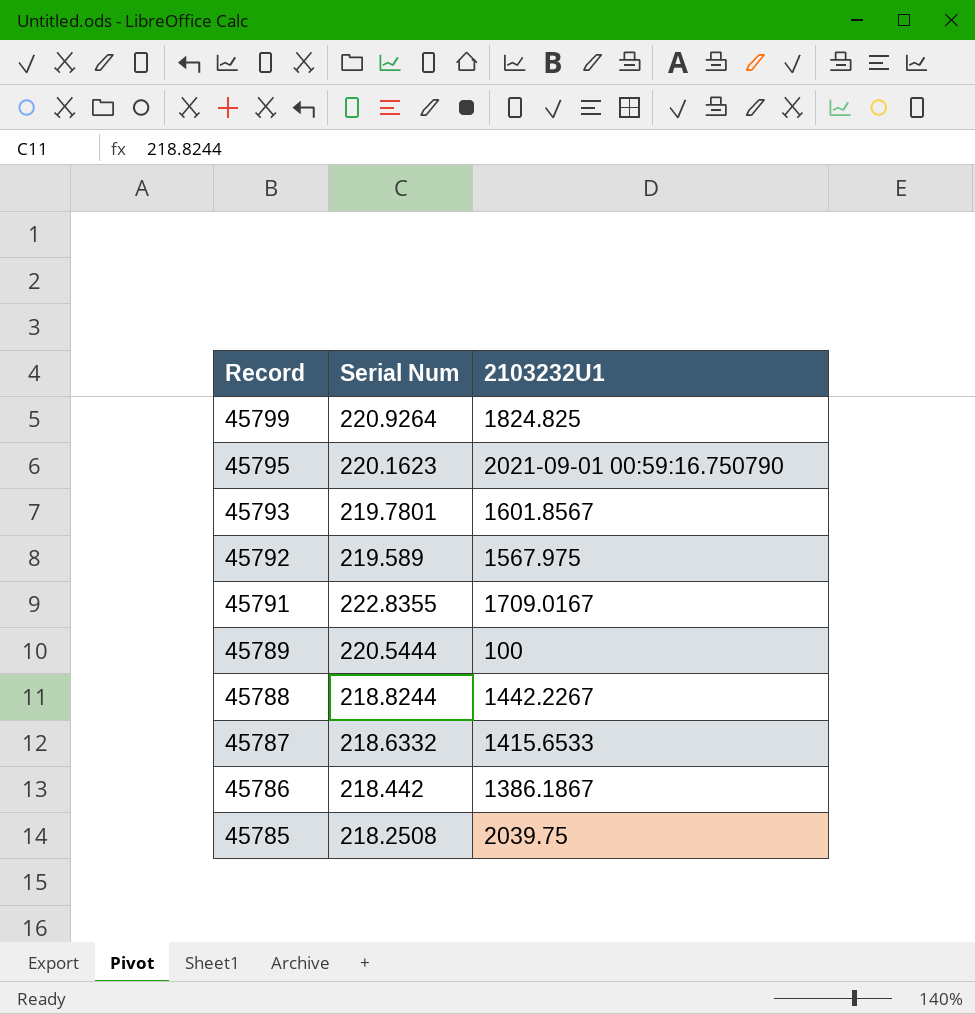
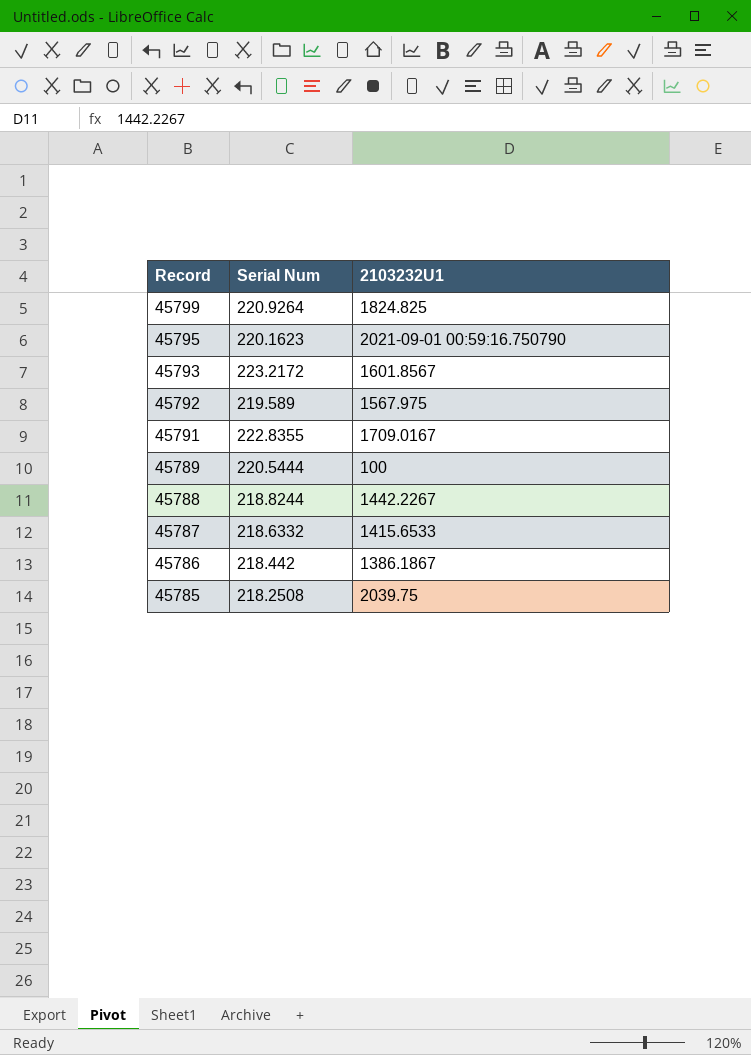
45793 | Serial Num: 219.7801 -> 223.2172

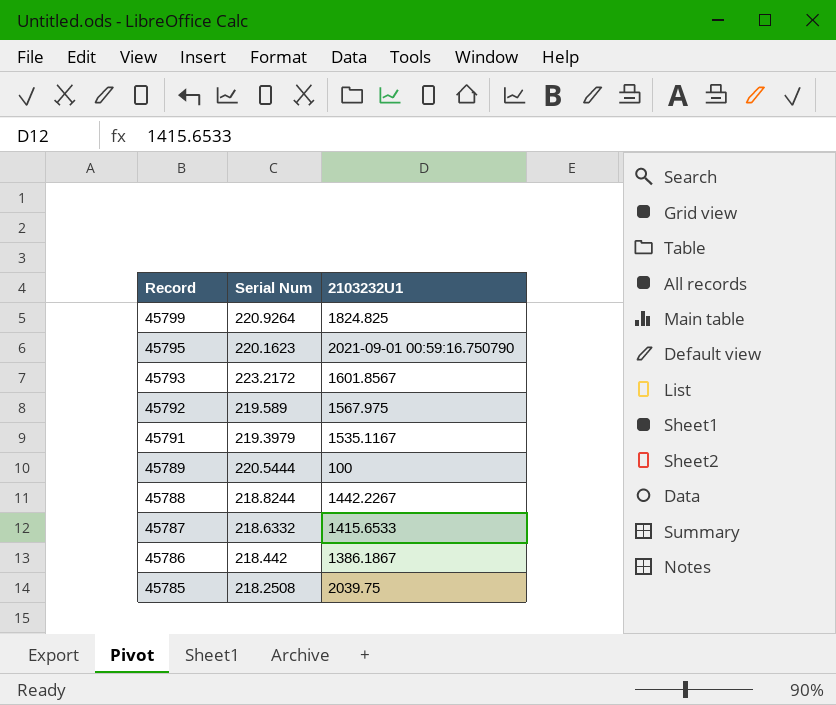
45791 | Serial Num: 222.8355 -> 219.3979
45791 | 2103232U1: 1709.0167 -> 1535.1167

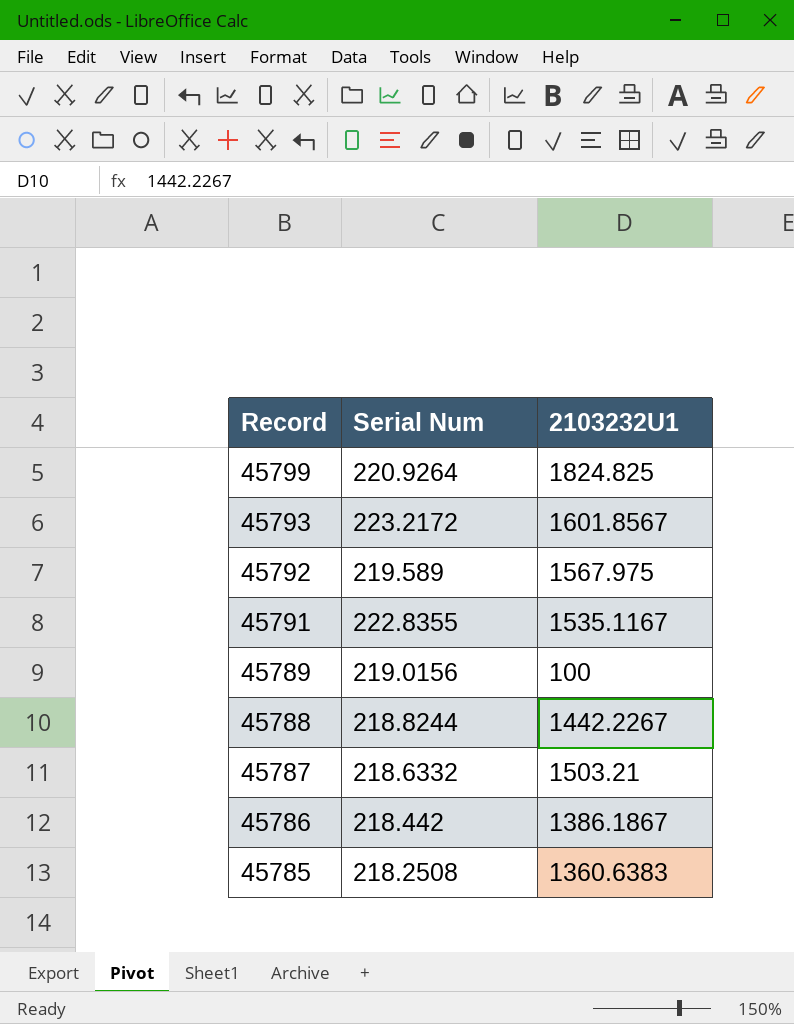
row 45795: 220.1623 | 2021-09-01 00:59:16.750790 -> none
45791 | Serial Num: 219.3979 -> 222.8355
45789 | Serial Num: 220.5444 -> 219.0156
45787 | 2103232U1: 1415.6533 -> 1503.21
45785 | 2103232U1: 2039.75 -> 1360.6383

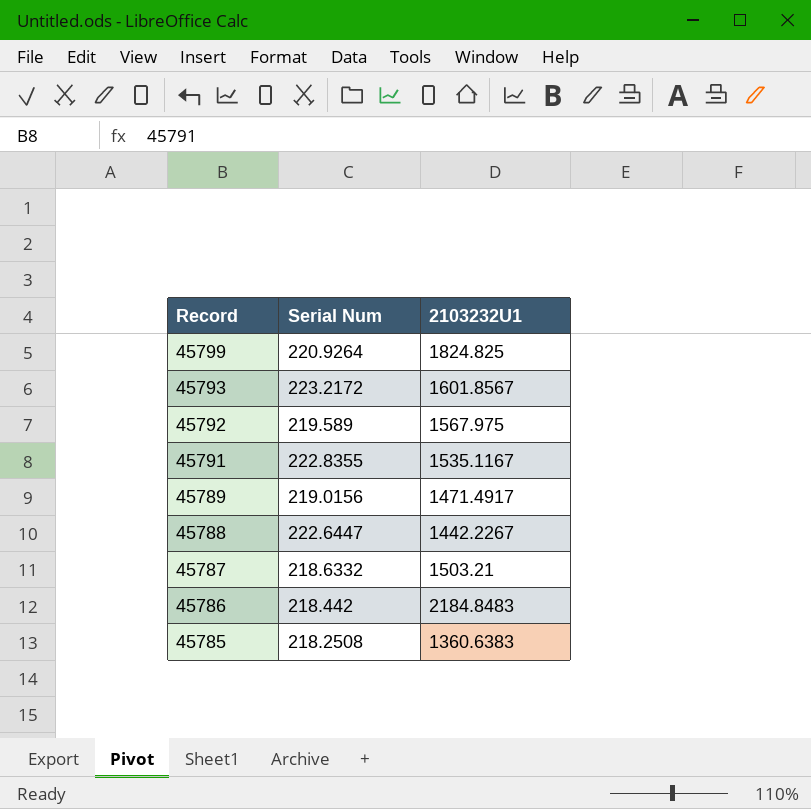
45789 | 2103232U1: 100 -> 1471.4917
45788 | Serial Num: 218.8244 -> 222.6447
45786 | 2103232U1: 1386.1867 -> 2184.8483

